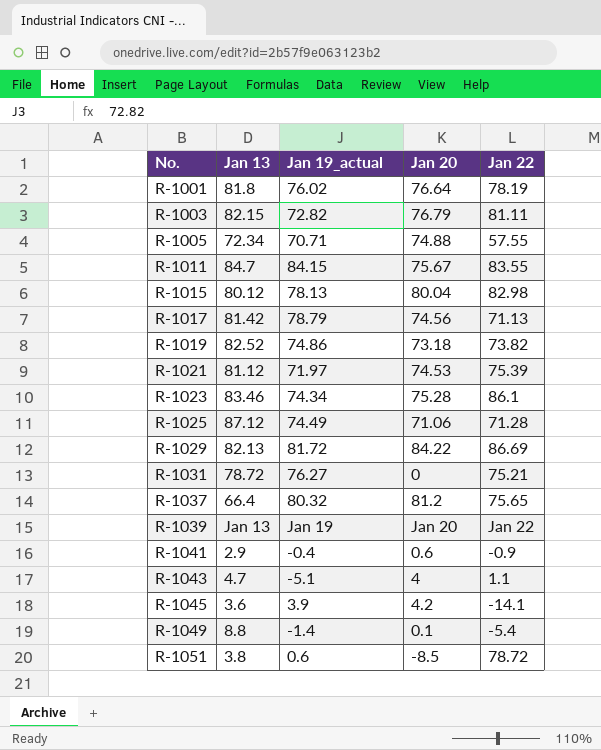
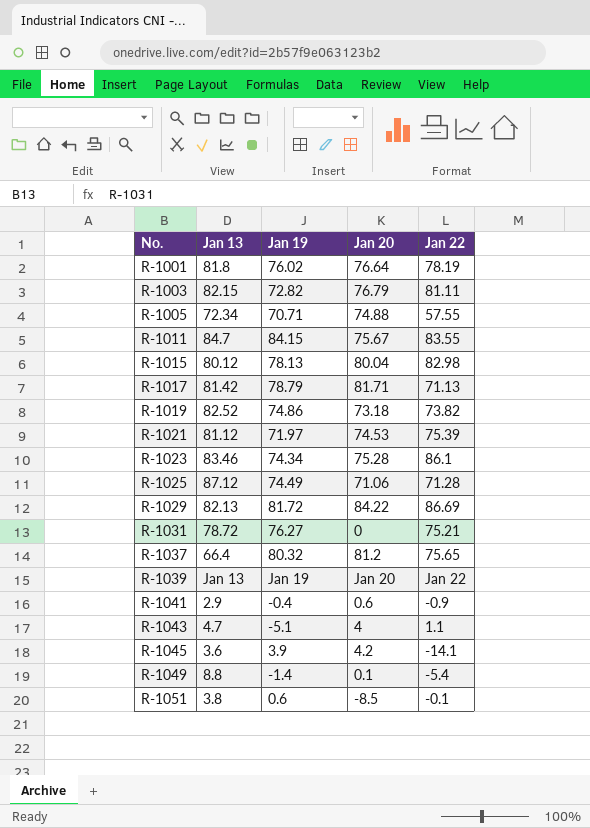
column name: Jan 19_actual -> Jan 19
R-1017 | Jan 20: 74.56 -> 81.71
R-1051 | Jan 22: 78.72 -> -0.1

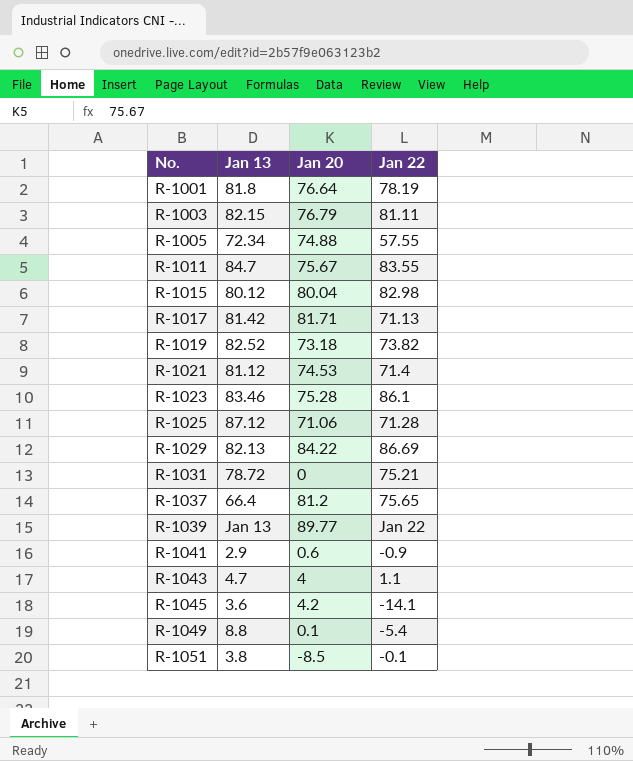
column Jan 19 | position: 3 -> none
R-1021 | Jan 22: 75.39 -> 71.4
R-1039 | Jan 20: Jan 20 -> 89.77

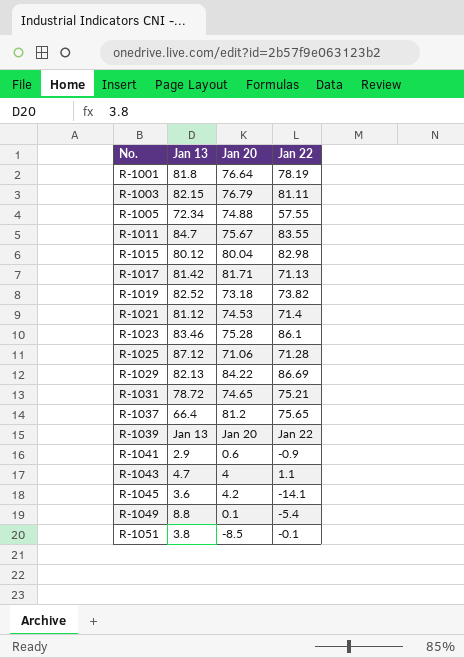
R-1031 | Jan 20: 0 -> 74.65
R-1039 | Jan 20: 89.77 -> Jan 20

